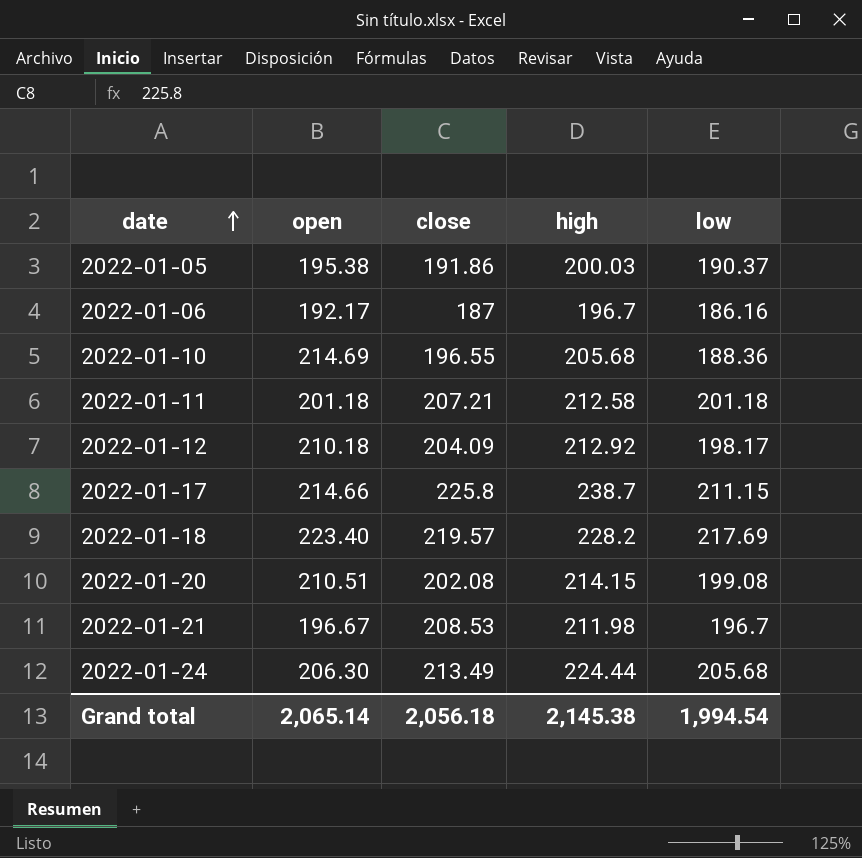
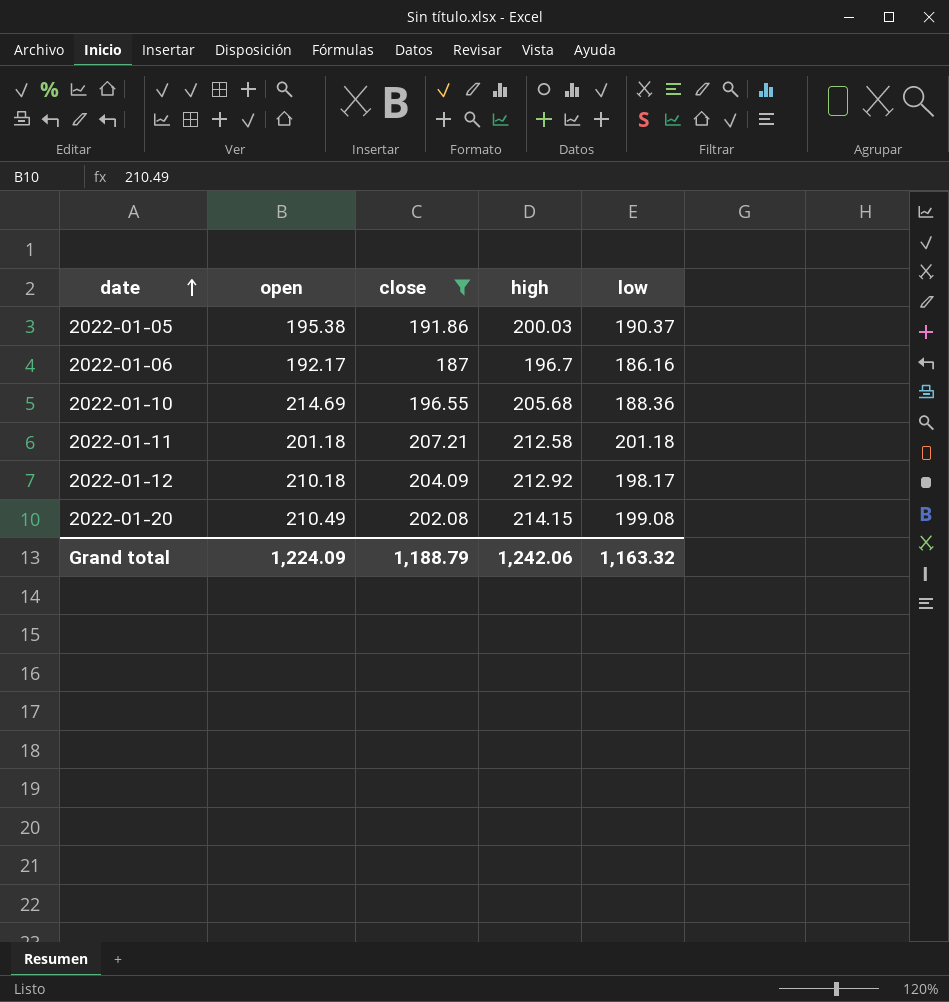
filter: none -> close <= 207.21
2022-01-20 | open: 210.51 -> 210.49
Grand total | open: 2,065.14 -> 1,224.09
Grand total | close: 2,056.18 -> 1,188.79
Grand total | high: 2,145.38 -> 1,242.06
Grand total | low: 1,994.54 -> 1,163.32

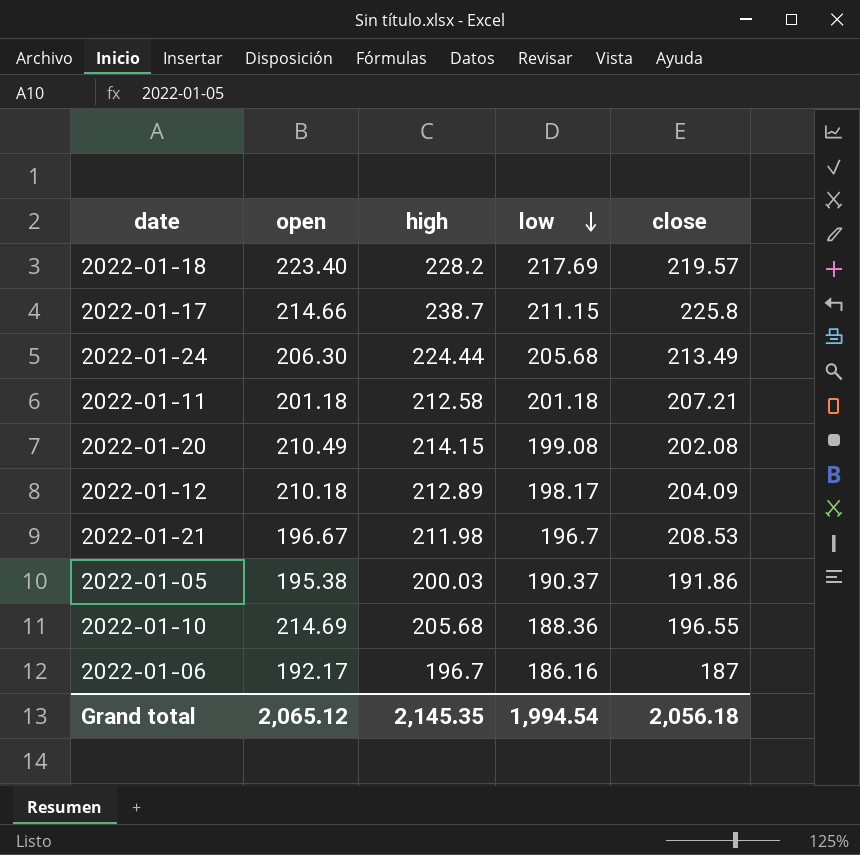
filter: close <= 207.21 -> none
row order: date ascending -> low descending
column close | position: 3 -> 5
2022-01-12 | high: 212.92 -> 212.89
Grand total | open: 1,224.09 -> 2,065.12
Grand total | high: 1,242.06 -> 2,145.35
Grand total | low: 1,163.32 -> 1,994.54
Grand total | close: 1,188.79 -> 2,056.18

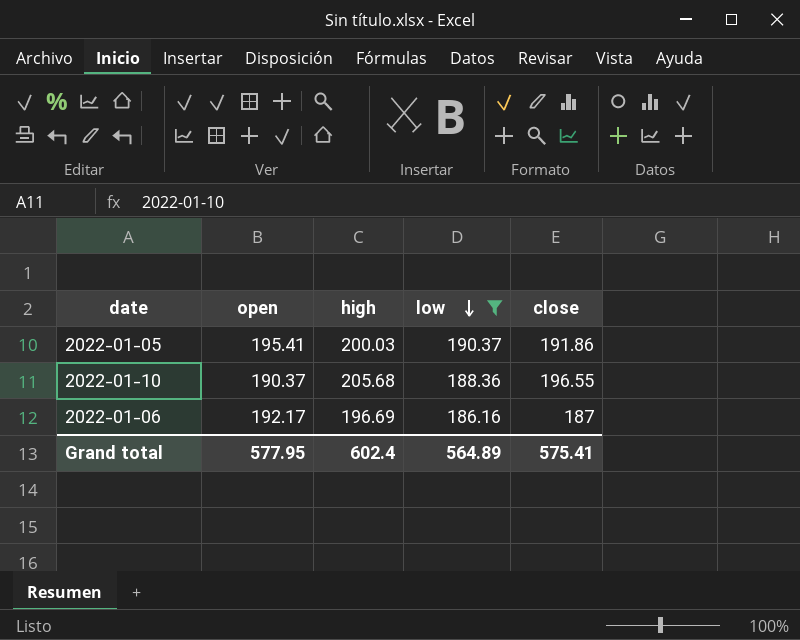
filter: none -> low <= 190.37
2022-01-05 | open: 195.38 -> 195.41
2022-01-10 | open: 214.69 -> 190.37
2022-01-06 | high: 196.7 -> 196.69
Grand total | open: 2,065.12 -> 577.95
Grand total | high: 2,145.35 -> 602.4
Grand total | low: 1,994.54 -> 564.89
Grand total | close: 2,056.18 -> 575.41

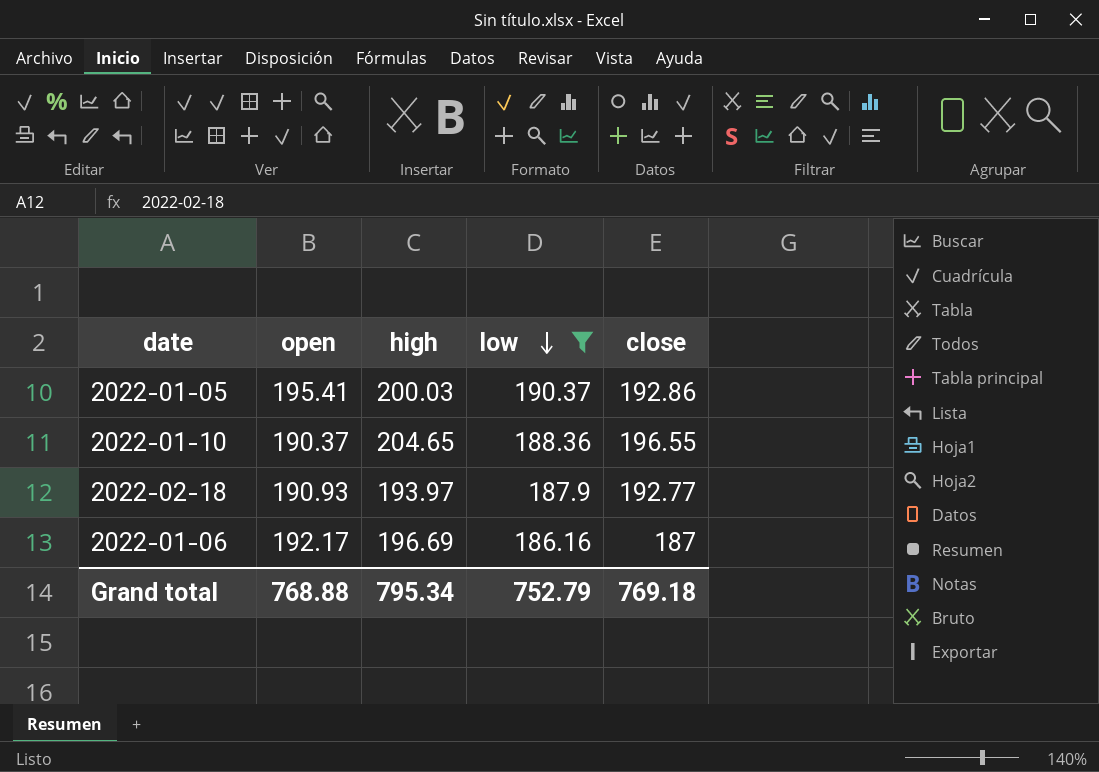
2022-01-05 | close: 191.86 -> 192.86
2022-01-10 | high: 205.68 -> 204.65
row 2022-02-18: none -> 190.93 | 193.97 | 187.9 | 192.77
Grand total | open: 577.95 -> 768.88
Grand total | high: 602.4 -> 795.34
Grand total | low: 564.89 -> 752.79
Grand total | close: 575.41 -> 769.18

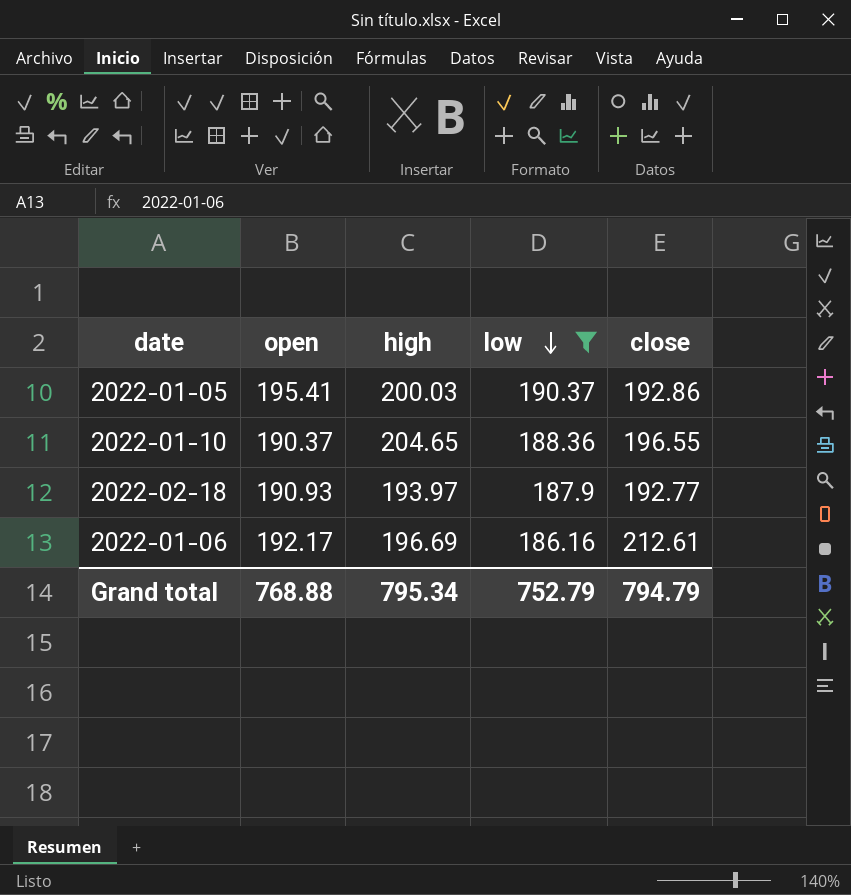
2022-01-06 | close: 187 -> 212.61
Grand total | close: 769.18 -> 794.79

